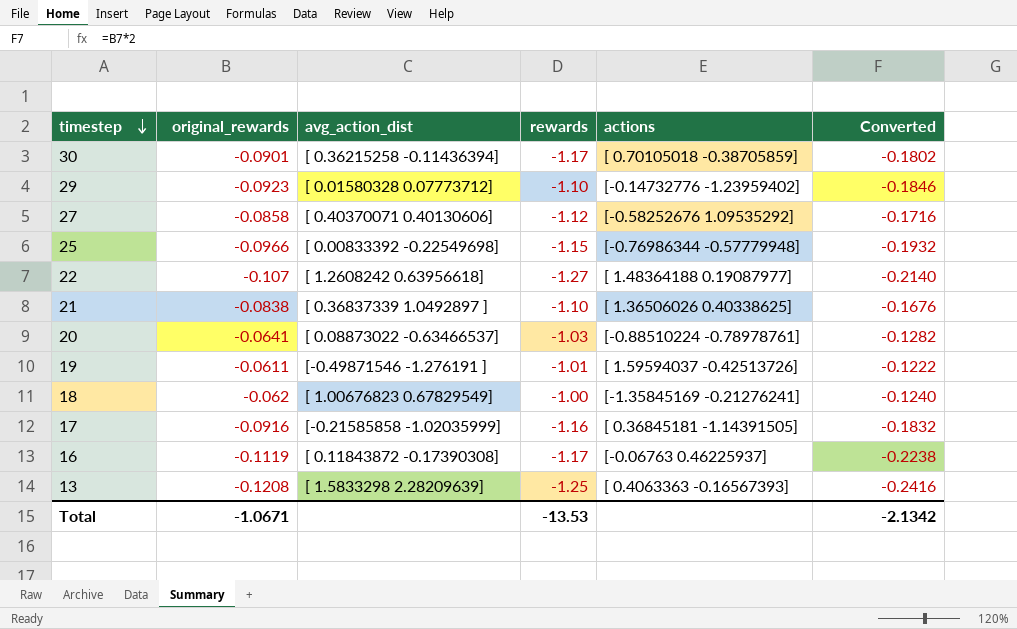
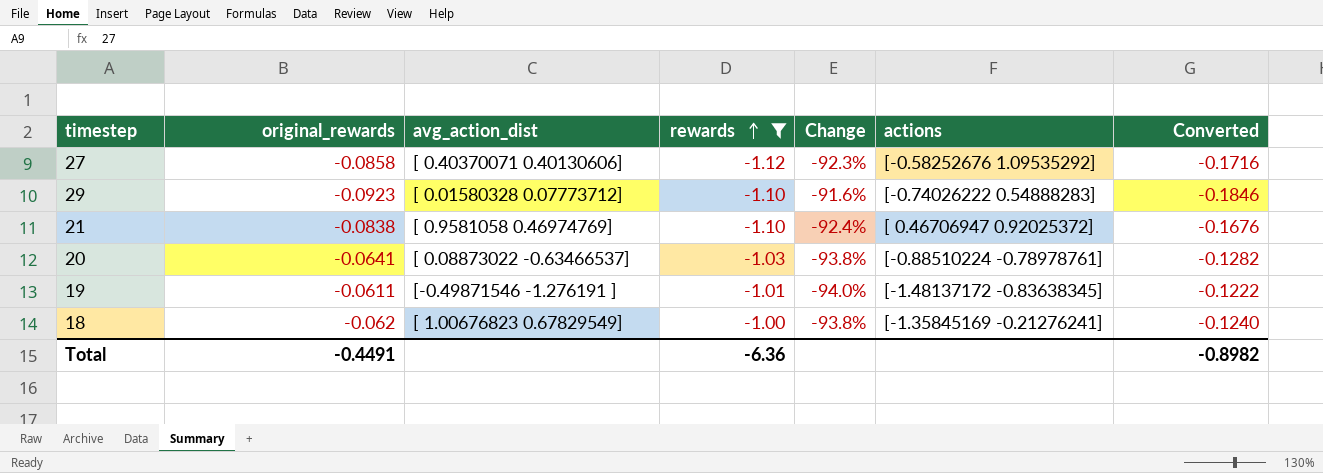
filter: none -> rewards >= -1.12
row order: timestep descending -> rewards ascending
column Change | formula: none -> ([original_rewards] - [rewards]) / [rewards]
29 | actions: [-0.14732776 -1.23959402] -> [-0.74026222 0.54888283]
21 | avg_action_dist: [ 0.36837339 1.0492897 ] -> [ 0.9581058 0.46974769]
21 | actions: [ 1.36506026 0.40338625] -> [ 0.46706947 0.92025372]
19 | actions: [ 1.59594037 -0.42513726] -> [-1.48137172 -0.83638345]
Total | original_rewards: -1.0671 -> -0.4491
Total | rewards: -13.53 -> -6.36
Total | Converted: -2.1342 -> -0.8982

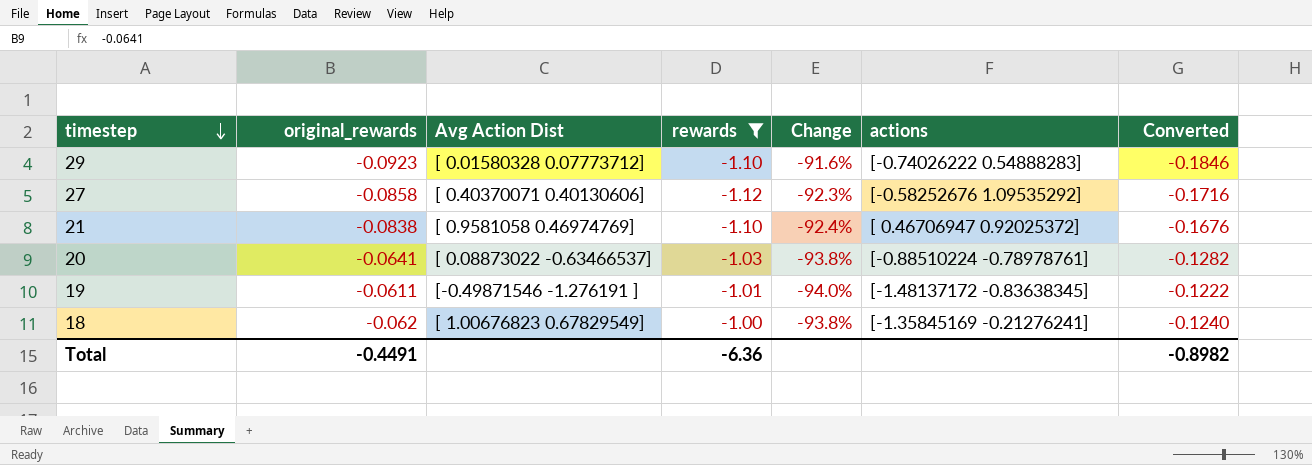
row order: rewards ascending -> timestep descending
column name: avg_action_dist -> Avg Action Dist

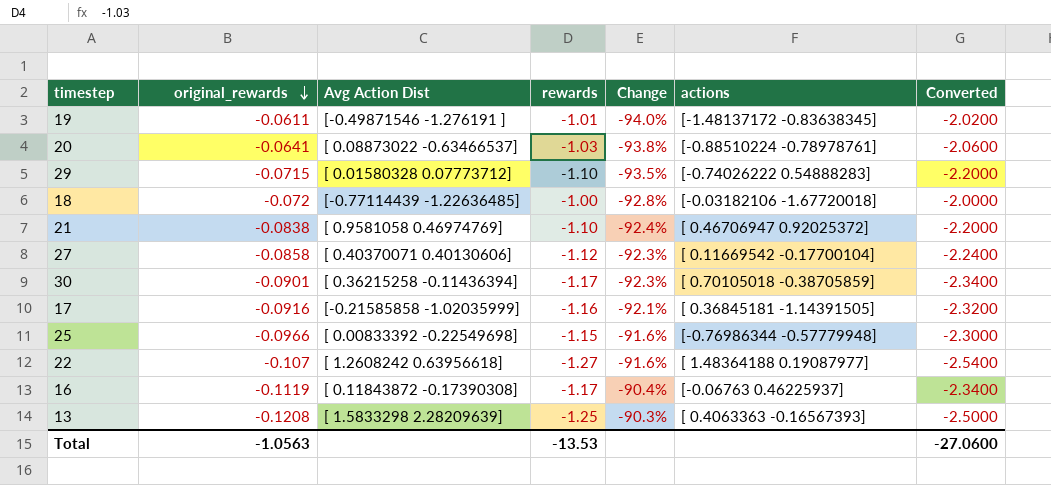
filter: rewards >= -1.12 -> none
row order: timestep descending -> original_rewards descending
column Converted | formula: [original_rewards] * 2 -> [rewards] * 2
29 | original_rewards: -0.0923 -> -0.0715
29 | Change: -91.6% -> -93.5%
18 | original_rewards: -0.062 -> -0.072
18 | Avg Action Dist: [ 1.00676823 0.67829549] -> [-0.77114439 -1.22636485]
18 | Change: -93.8% -> -92.8%
18 | actions: [-1.35845169 -0.21276241] -> [-0.03182106 -1.67720018]
27 | actions: [-0.58252676 1.09535292] -> [ 0.11669542 -0.17700104]
Total | original_rewards: -0.4491 -> -1.0563
Total | rewards: -6.36 -> -13.53
Total | Converted: -0.8982 -> -27.0600

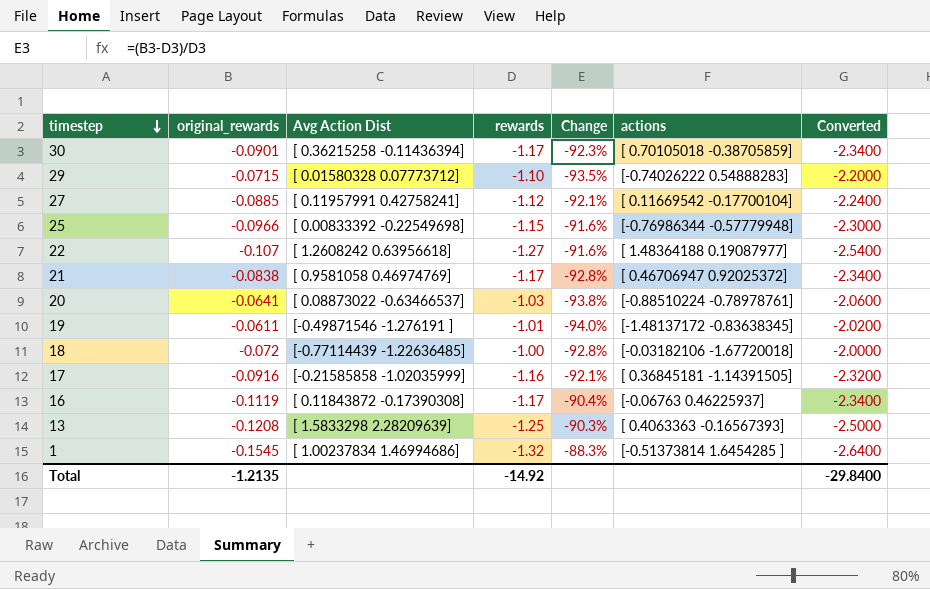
row order: original_rewards descending -> timestep descending
27 | original_rewards: -0.0858 -> -0.0885
27 | Avg Action Dist: [ 0.40370071 0.40130606] -> [ 0.11957991 0.42758241]
27 | Change: -92.3% -> -92.1%
21 | rewards: -1.10 -> -1.17
21 | Change: -92.4% -> -92.8%
21 | Converted: -2.2000 -> -2.3400
row 1: none -> -0.1545 | [ 1.00237834 1.46994686] | -1.32 | -88.3% | [-0.51373814 1.6454285 ] | -2.6400
Total | original_rewards: -1.0563 -> -1.2135
Total | rewards: -13.53 -> -14.92
Total | Converted: -27.0600 -> -29.8400

